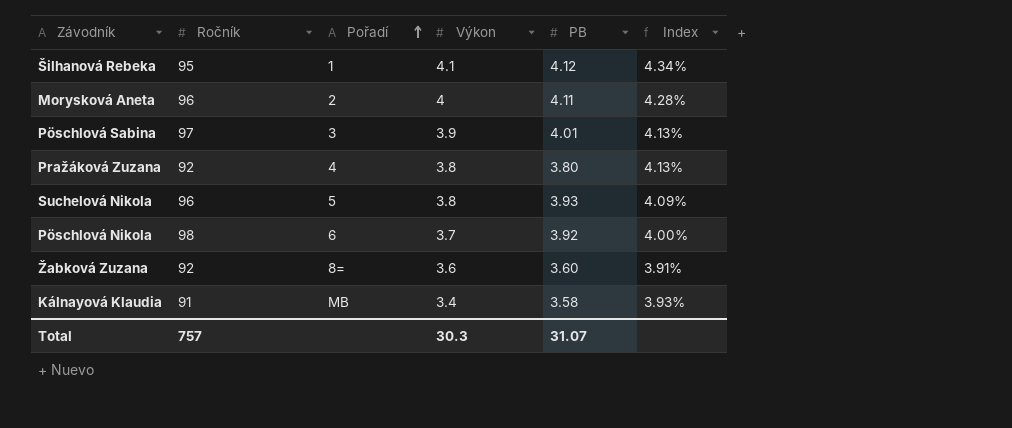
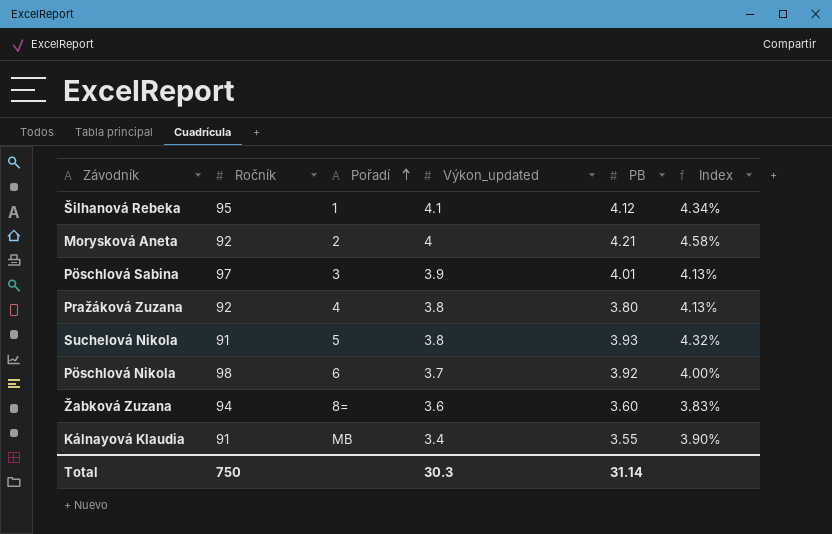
column name: Výkon -> Výkon_updated
Morysková Aneta | Ročník: 96 -> 92
Morysková Aneta | PB: 4.11 -> 4.21
Morysková Aneta | Index: 4.28% -> 4.58%
Suchelová Nikola | Ročník: 96 -> 91
Suchelová Nikola | Index: 4.09% -> 4.32%
Žabková Zuzana | Ročník: 92 -> 94
Žabková Zuzana | Index: 3.91% -> 3.83%
Kálnayová Klaudia | PB: 3.58 -> 3.55
Kálnayová Klaudia | Index: 3.93% -> 3.90%
Total | Ročník: 757 -> 750
Total | PB: 31.07 -> 31.14

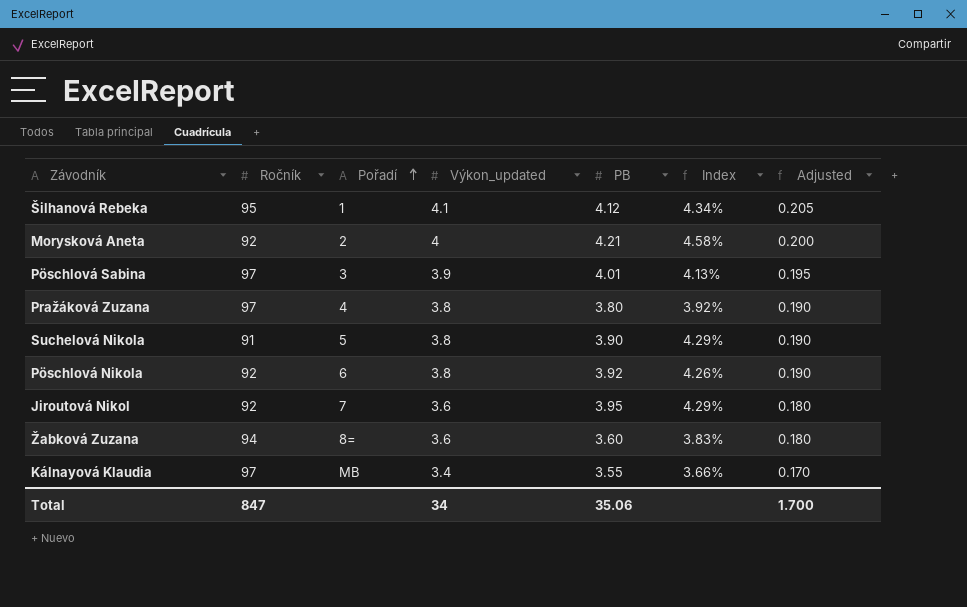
column Adjusted | formula: none -> [Výkon_updated] * 0.05
Pražáková Zuzana | Ročník: 92 -> 97
Pražáková Zuzana | Index: 4.13% -> 3.92%
Suchelová Nikola | PB: 3.93 -> 3.90
Suchelová Nikola | Index: 4.32% -> 4.29%
Pöschlová Nikola | Ročník: 98 -> 92
Pöschlová Nikola | Výkon_updated: 3.7 -> 3.8
Pöschlová Nikola | Index: 4.00% -> 4.26%
row Jiroutová Nikol: none -> 92 | 7 | 3.6 | 3.95 | 4.29% | 0.180
Kálnayová Klaudia | Ročník: 91 -> 97
Kálnayová Klaudia | Index: 3.90% -> 3.66%
Total | Ročník: 750 -> 847
Total | Výkon_updated: 30.3 -> 34
Total | PB: 31.14 -> 35.06

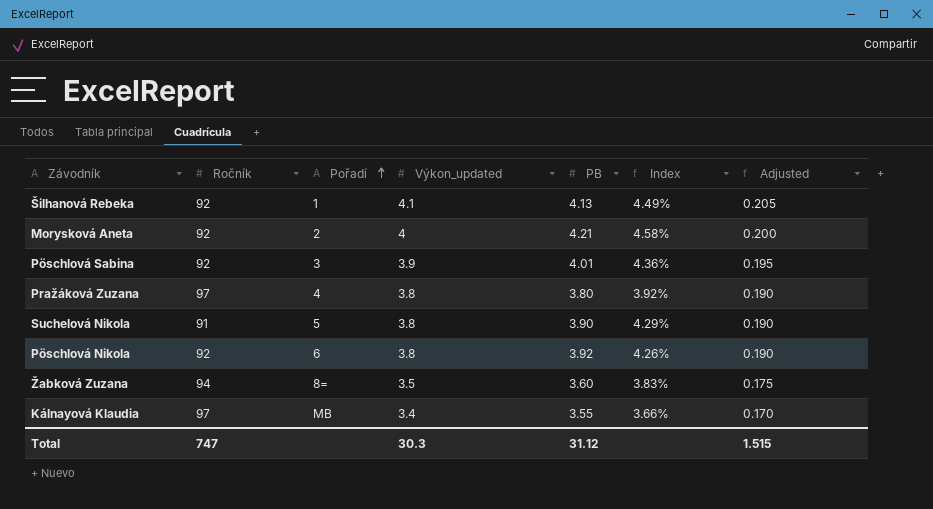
row Jiroutová Nikol: 92 | 7 | 3.6 | 3.95 | 4.29% | 0.180 -> none
Šilhanová Rebeka | Ročník: 95 -> 92
Šilhanová Rebeka | PB: 4.12 -> 4.13
Šilhanová Rebeka | Index: 4.34% -> 4.49%
Pöschlová Sabina | Ročník: 97 -> 92
Pöschlová Sabina | Index: 4.13% -> 4.36%
Žabková Zuzana | Výkon_updated: 3.6 -> 3.5
Žabková Zuzana | Adjusted: 0.180 -> 0.175
Total | Ročník: 847 -> 747
Total | Výkon_updated: 34 -> 30.3
Total | PB: 35.06 -> 31.12
Total | Adjusted: 1.700 -> 1.515

